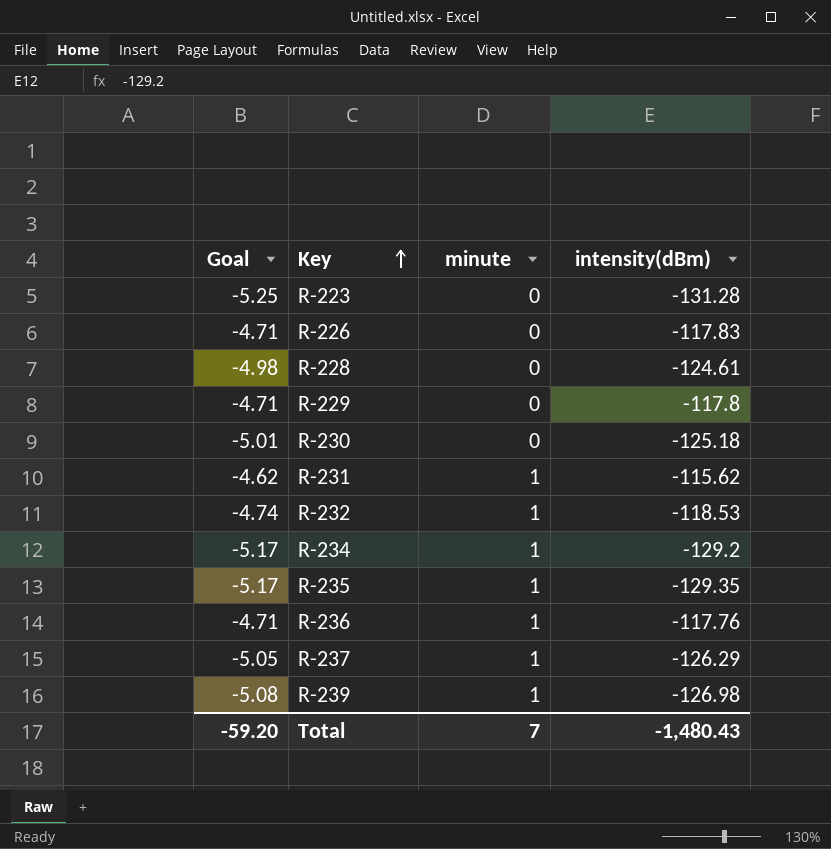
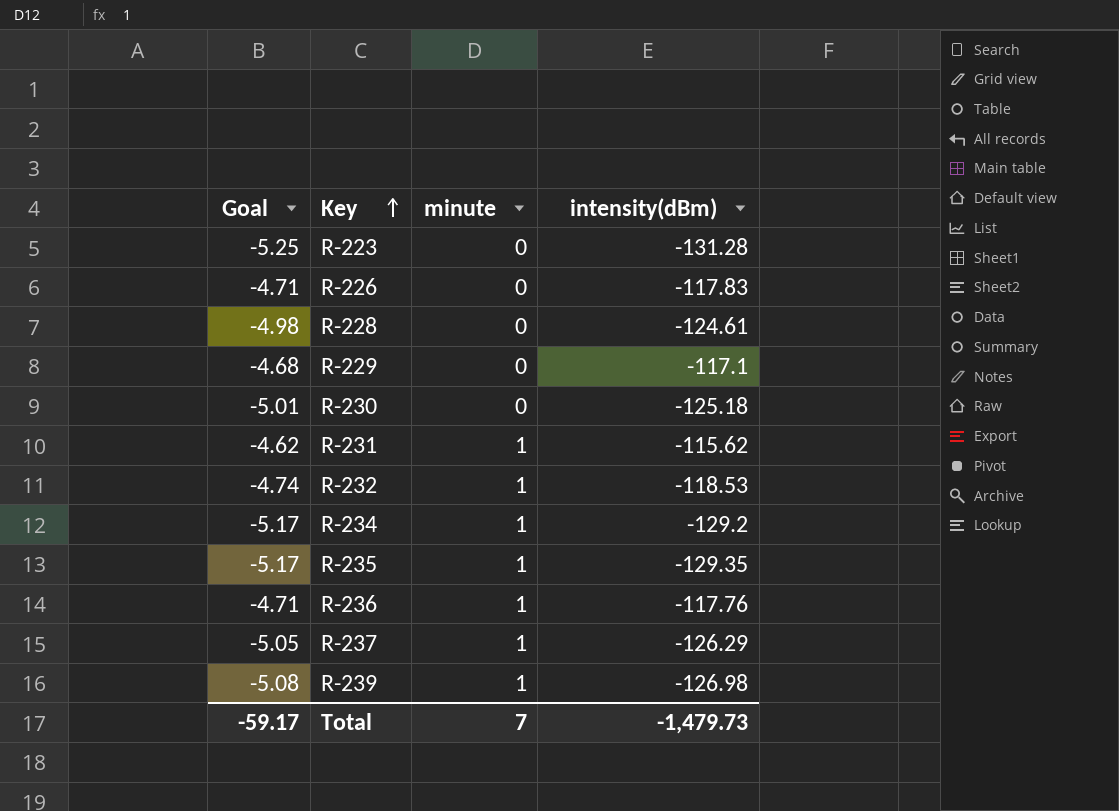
R-229 | Goal: -4.71 -> -4.68
R-229 | intensity(dBm): -117.8 -> -117.1
Total | Goal: -59.20 -> -59.17
Total | intensity(dBm): -1,480.43 -> -1,479.73

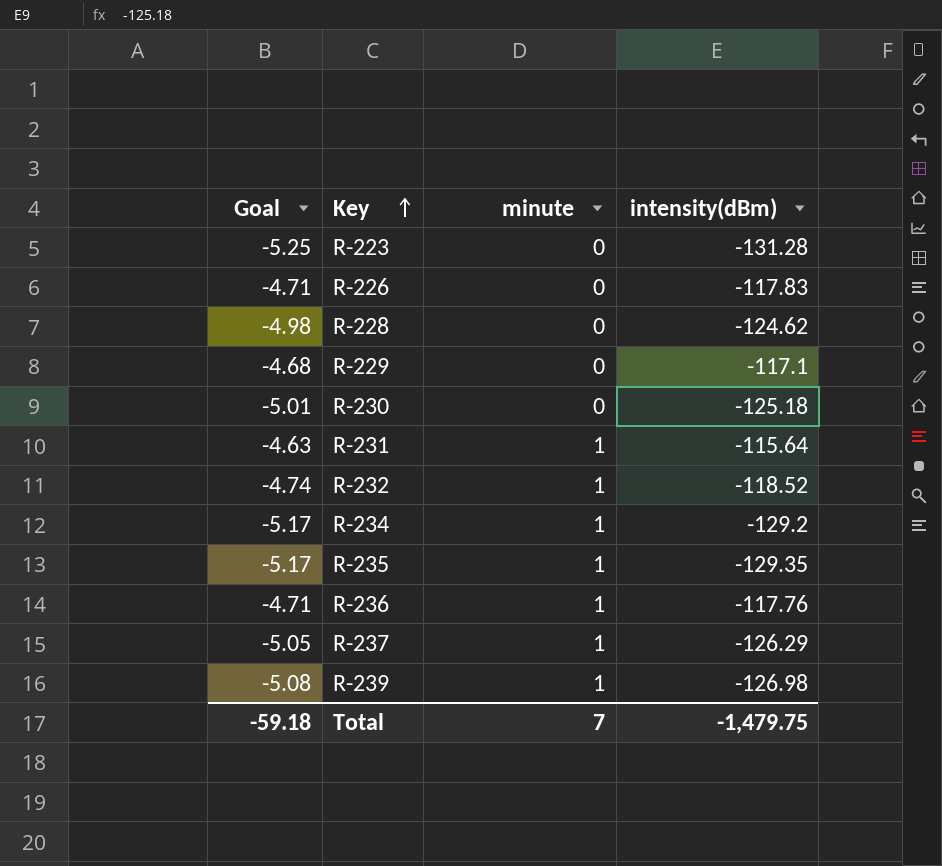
R-228 | intensity(dBm): -124.61 -> -124.62
R-231 | Goal: -4.62 -> -4.63
R-231 | intensity(dBm): -115.62 -> -115.64
R-232 | intensity(dBm): -118.53 -> -118.52
Total | Goal: -59.17 -> -59.18
Total | intensity(dBm): -1,479.73 -> -1,479.75

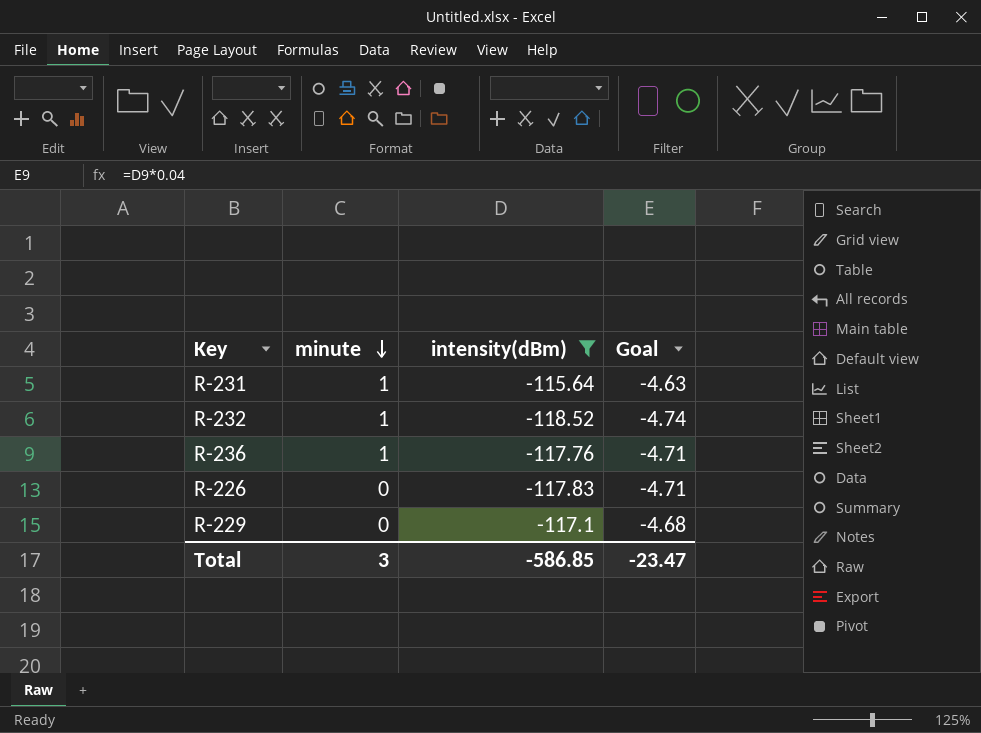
filter: none -> intensity(dBm) >= -118.52
row order: Key ascending -> minute descending
column Goal | position: 1 -> 4
Total | minute: 7 -> 3
Total | intensity(dBm): -1,479.75 -> -586.85
Total | Goal: -59.18 -> -23.47

